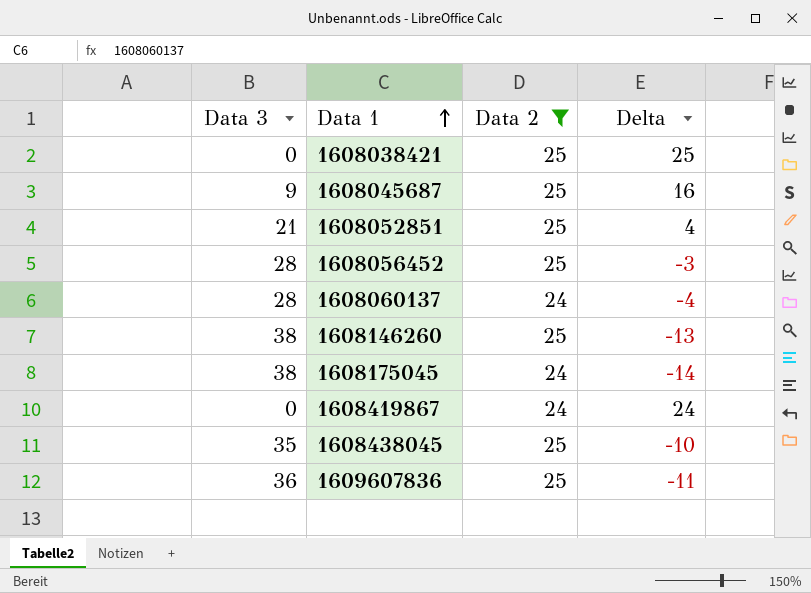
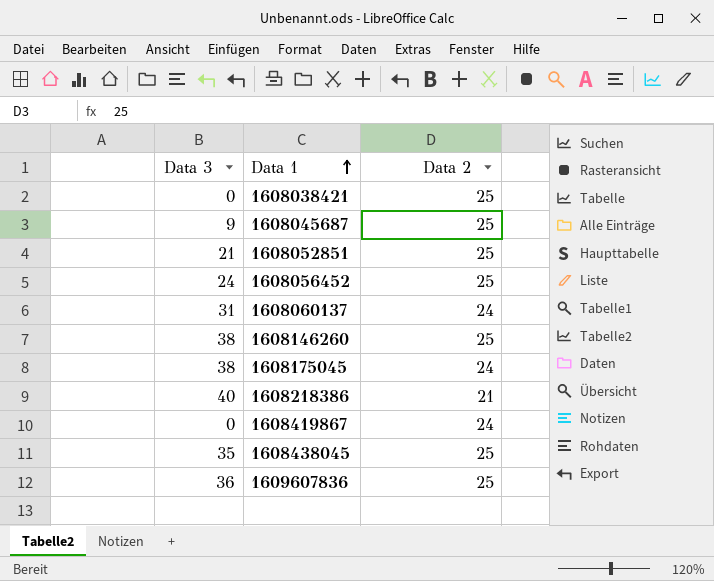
filter: Data 2 != 21 -> none
column Delta | formula: [Data 2] - [Data 3] -> none
1608056452 | Data 3: 28 -> 24
1608060137 | Data 3: 28 -> 31

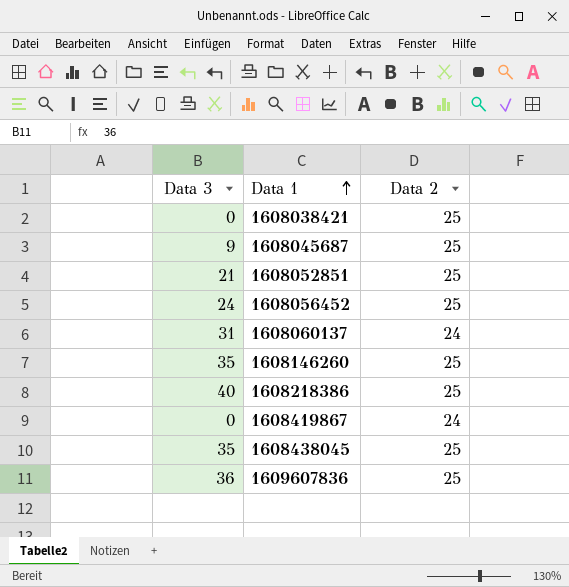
row 1608175045: 38 | 24 -> none
1608146260 | Data 3: 38 -> 35
1608218386 | Data 2: 21 -> 25

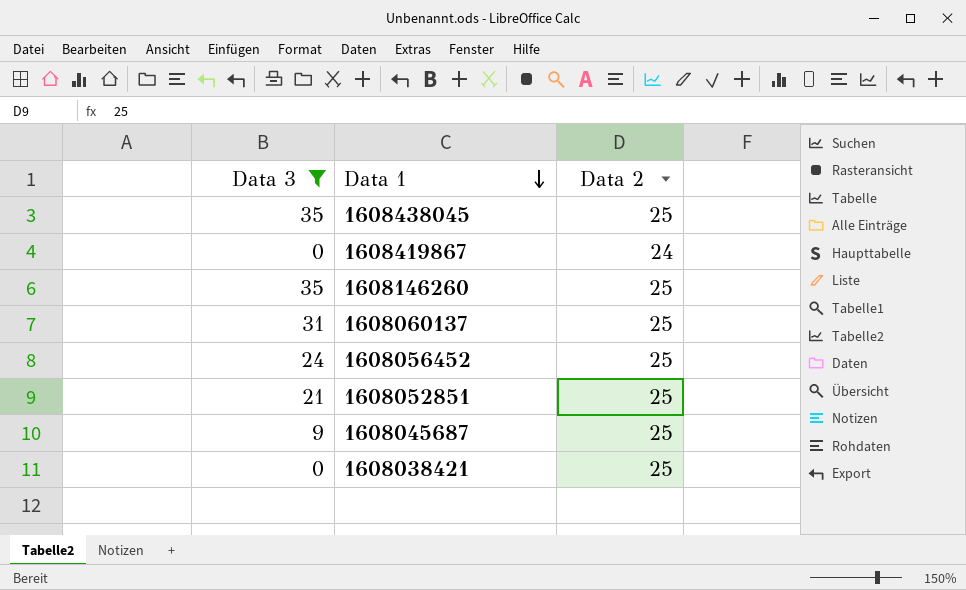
filter: none -> Data 3 <= 35
row order: Data 1 ascending -> Data 1 descending
1608060137 | Data 2: 24 -> 25

